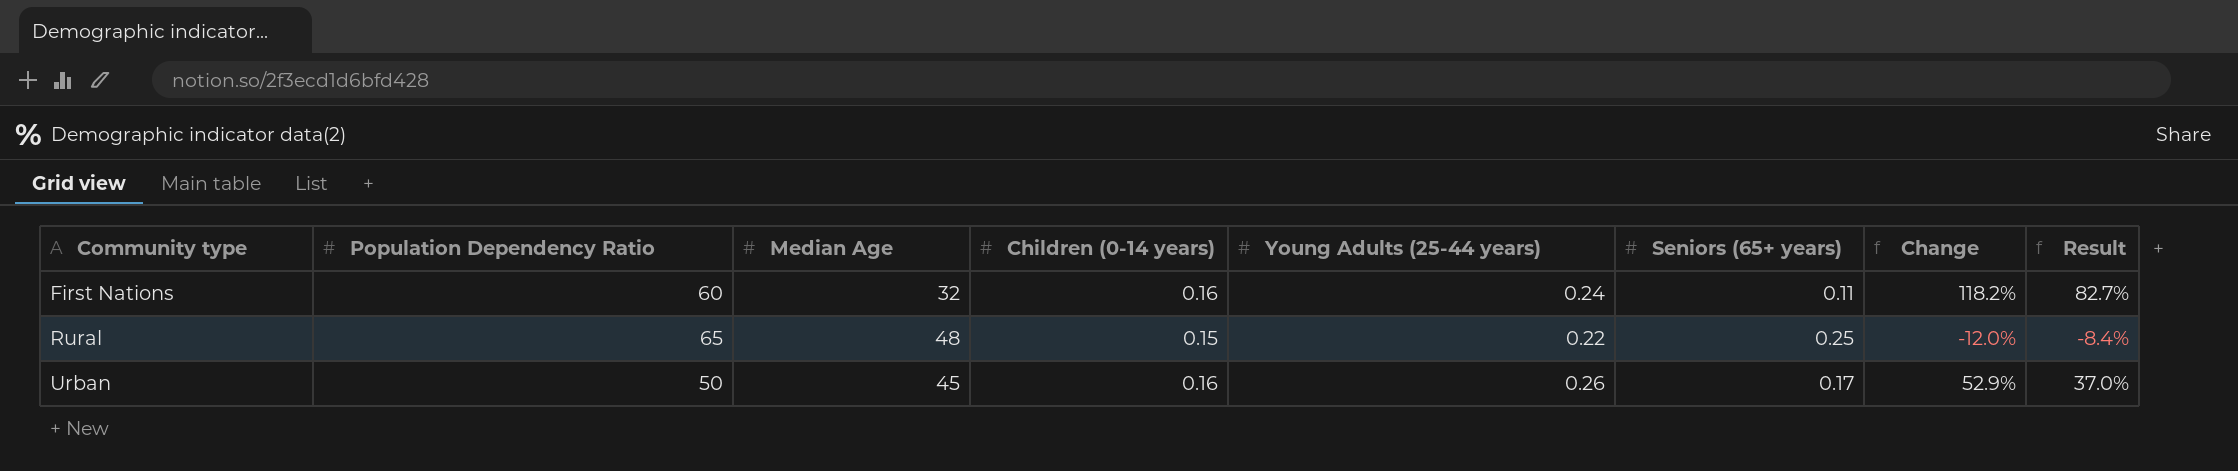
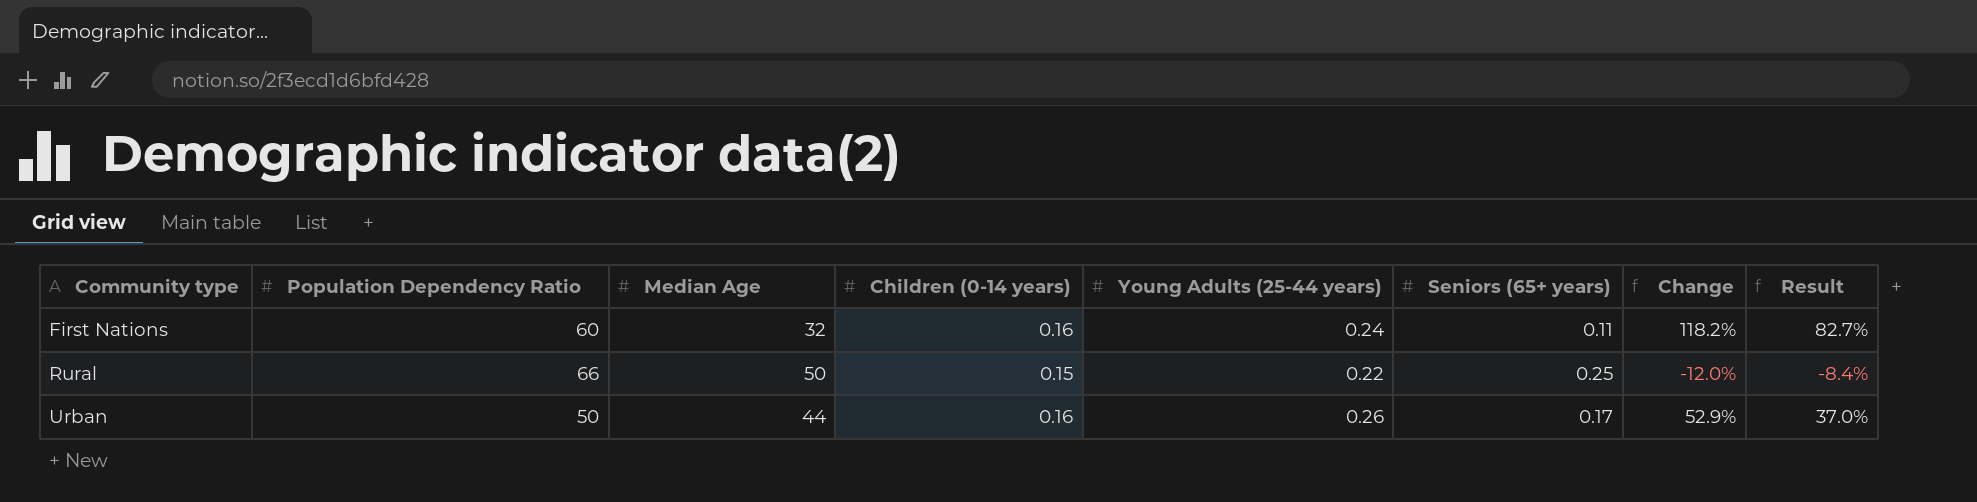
Rural | Population Dependency Ratio: 65 -> 66
Rural | Median Age: 48 -> 50
Urban | Median Age: 45 -> 44

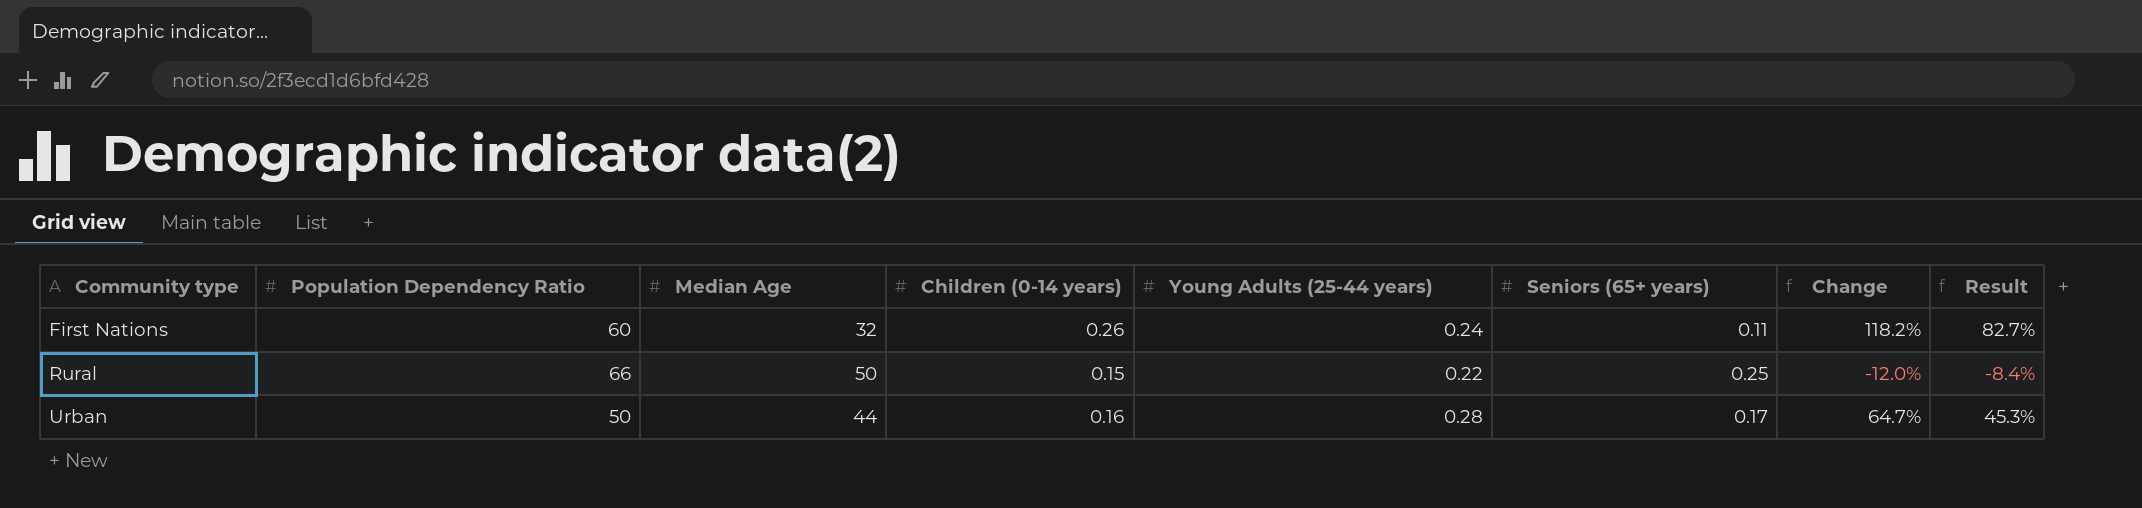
First Nations | Children (0-14 years): 0.16 -> 0.26
Urban | Young Adults (25-44 years): 0.26 -> 0.28
Urban | Change: 52.9% -> 64.7%
Urban | Result: 37.0% -> 45.3%

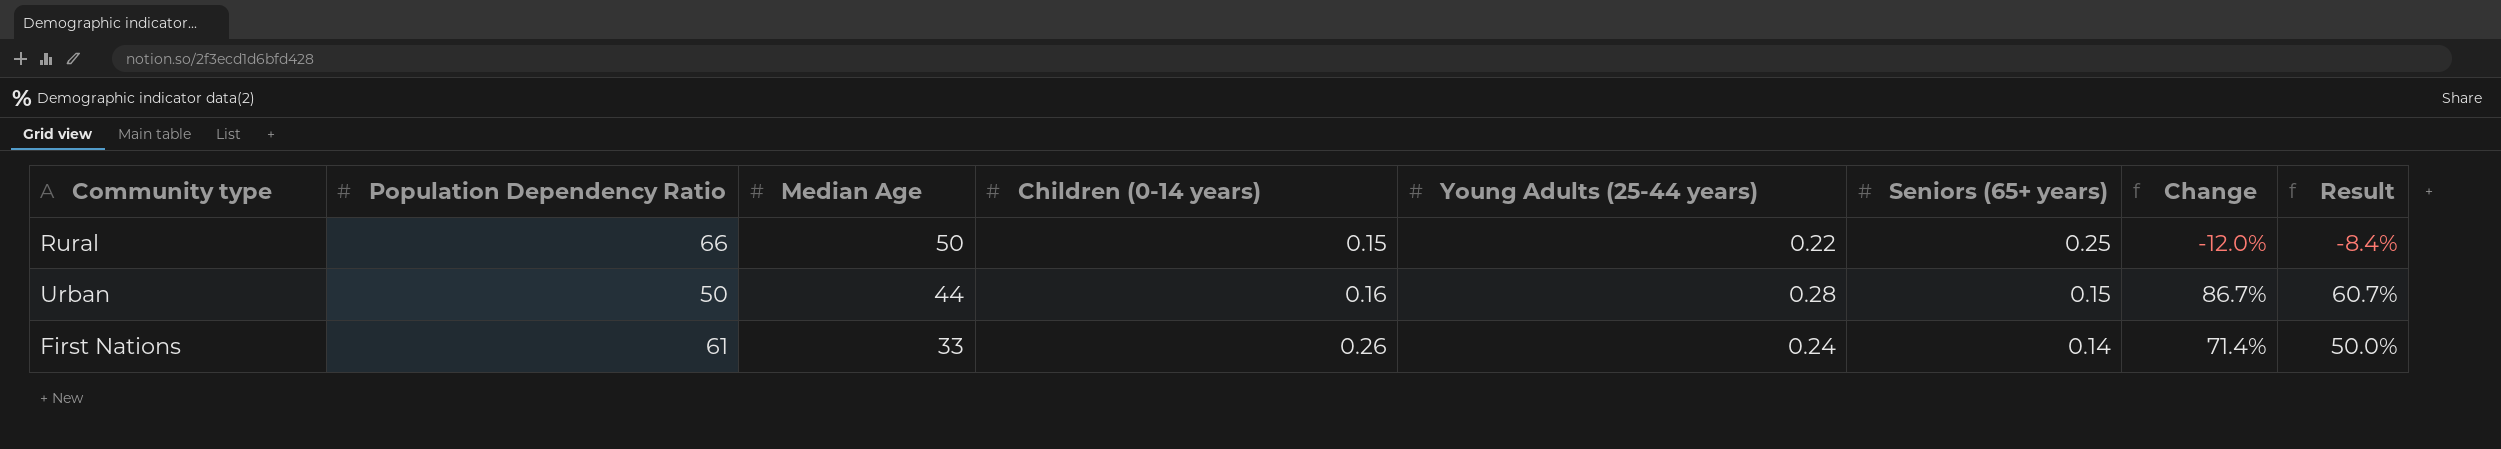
row order: Community type ascending -> Median Age descending
Urban | Seniors (65+ years): 0.17 -> 0.15
Urban | Change: 64.7% -> 86.7%
Urban | Result: 45.3% -> 60.7%
First Nations | Population Dependency Ratio: 60 -> 61
First Nations | Median Age: 32 -> 33
First Nations | Seniors (65+ years): 0.11 -> 0.14
First Nations | Change: 118.2% -> 71.4%
First Nations | Result: 82.7% -> 50.0%

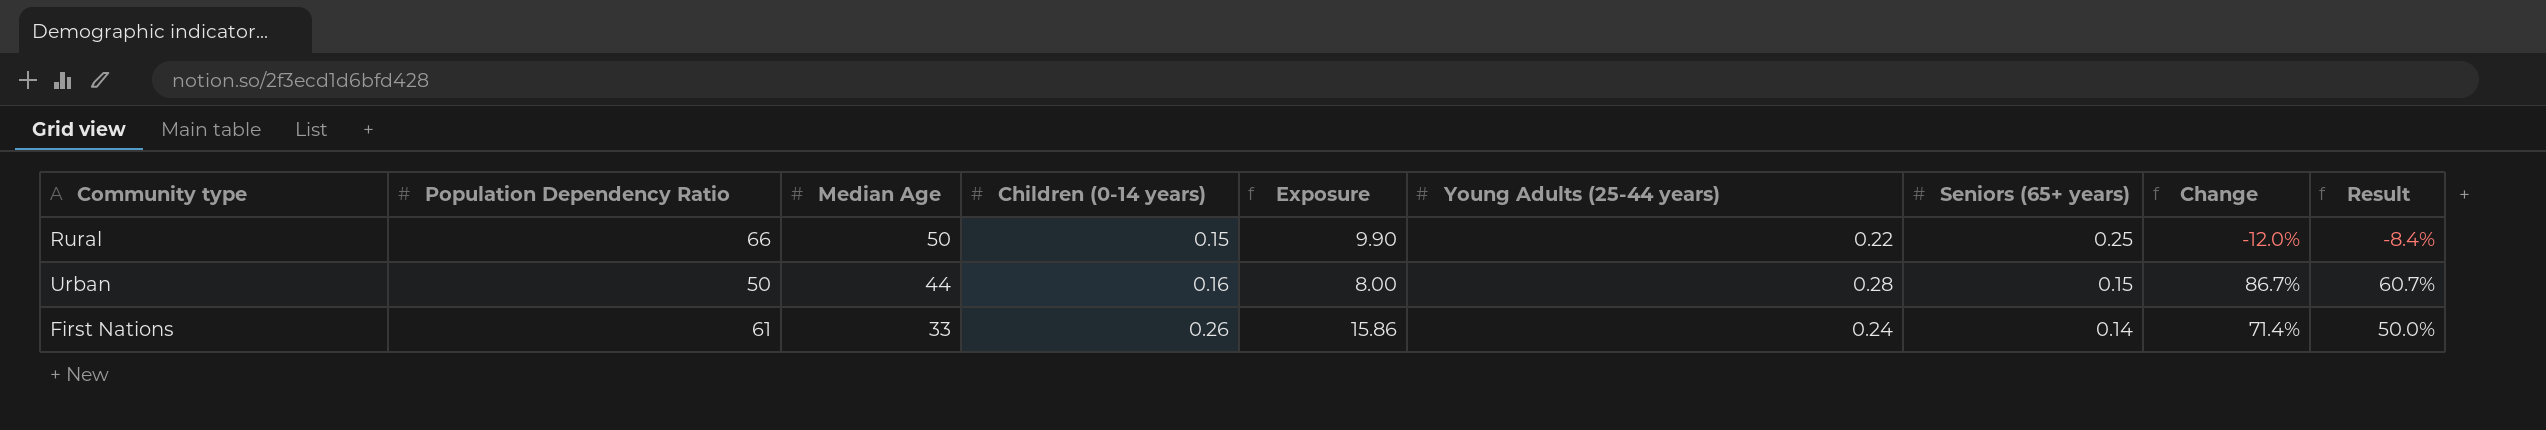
column Exposure | formula: none -> [Population Dependency Ratio] * [Children (0-14 years)]

